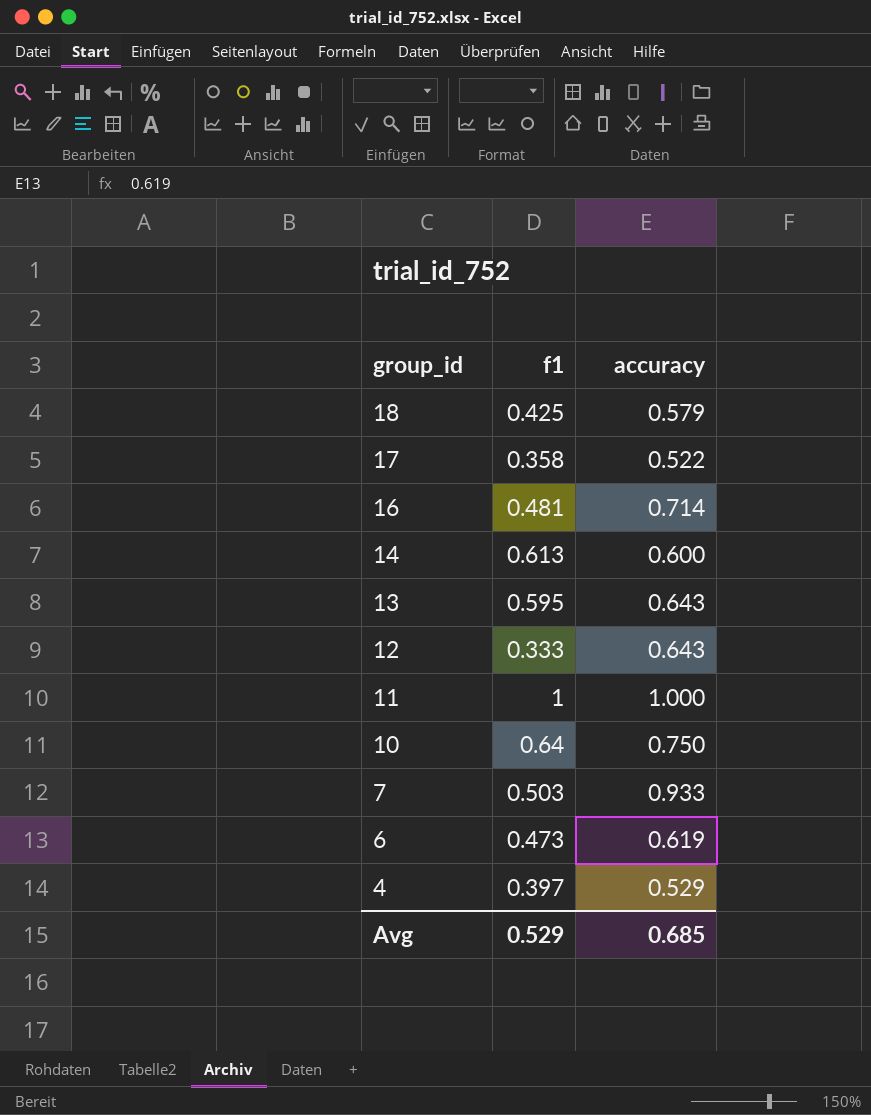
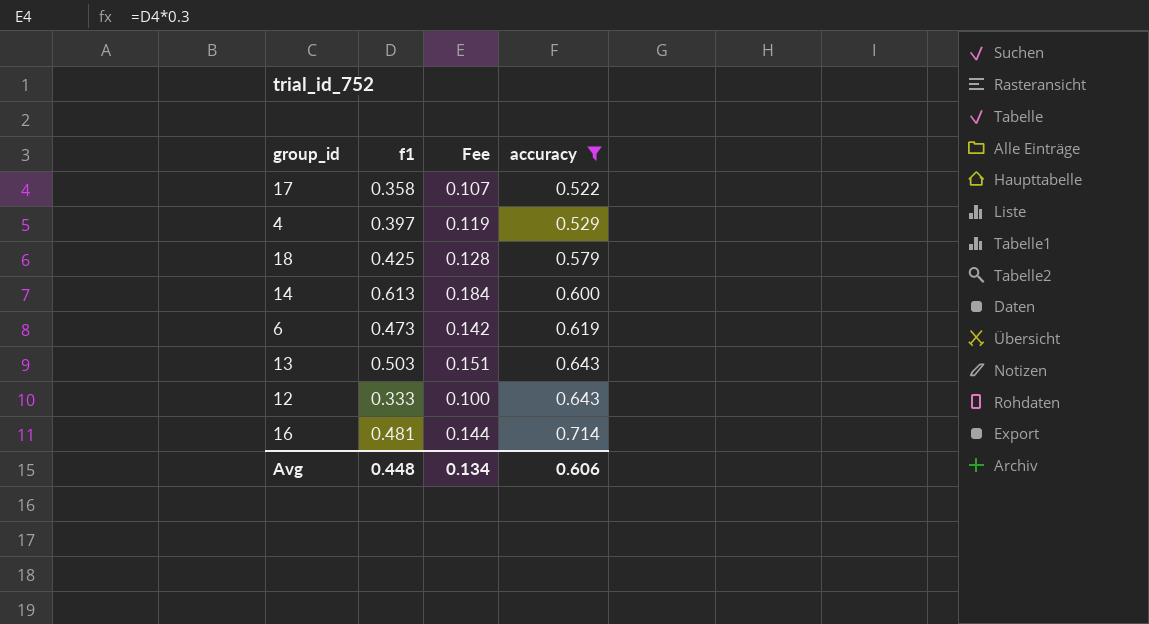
filter: none -> accuracy <= 0.714
row order: group_id descending -> accuracy ascending
column Fee | formula: none -> [f1] * 0.3
13 | f1: 0.595 -> 0.503
Avg | f1: 0.529 -> 0.448
Avg | accuracy: 0.685 -> 0.606

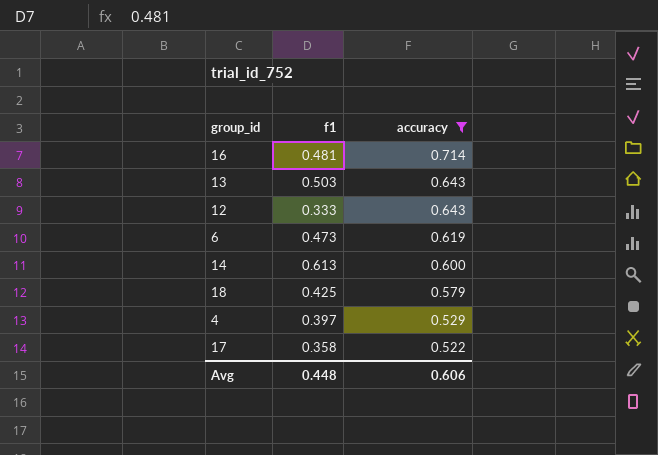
row order: accuracy ascending -> accuracy descending
column Fee | formula: [f1] * 0.3 -> none

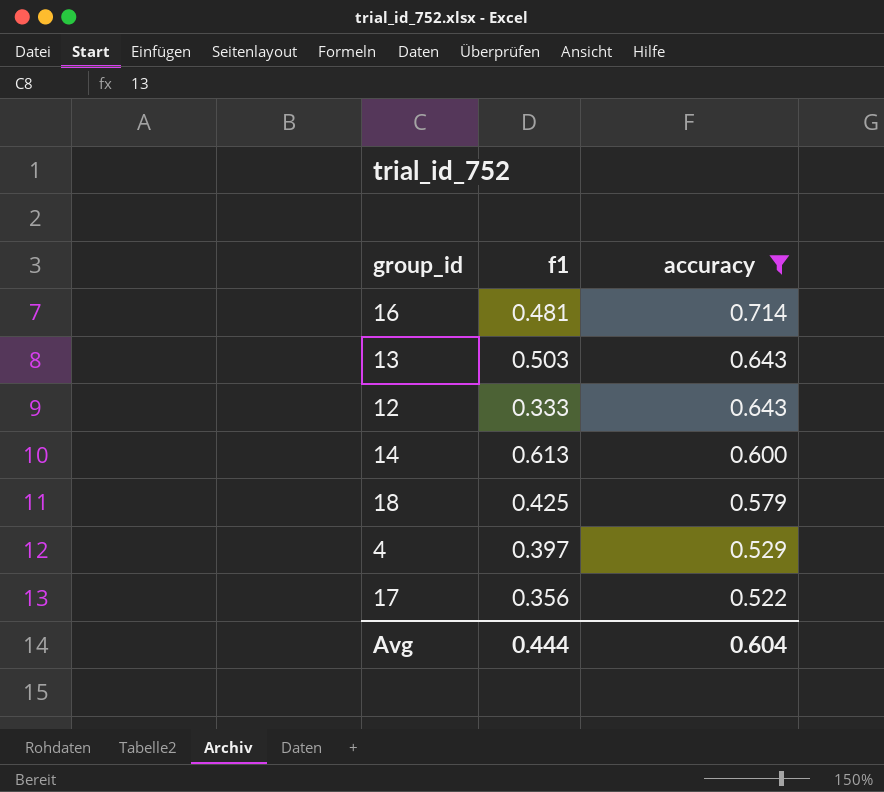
row 6: 0.473 | 0.619 -> none
17 | f1: 0.358 -> 0.356
Avg | f1: 0.448 -> 0.444
Avg | accuracy: 0.606 -> 0.604

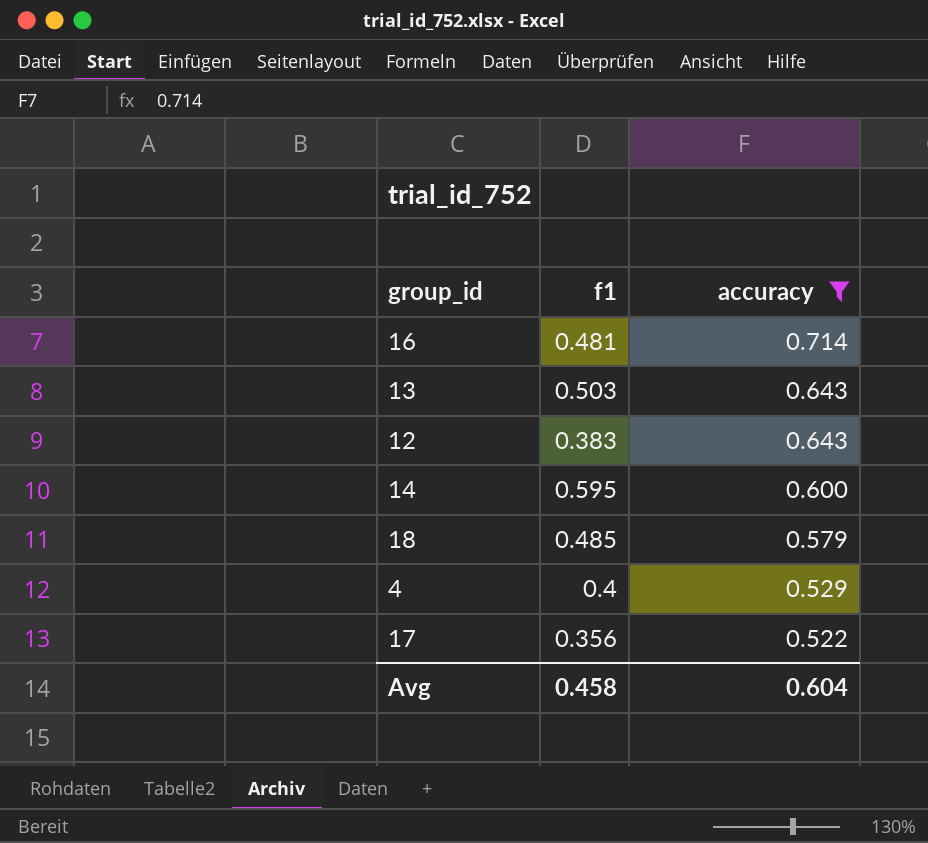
12 | f1: 0.333 -> 0.383
14 | f1: 0.613 -> 0.595
18 | f1: 0.425 -> 0.485
4 | f1: 0.397 -> 0.4
Avg | f1: 0.444 -> 0.458

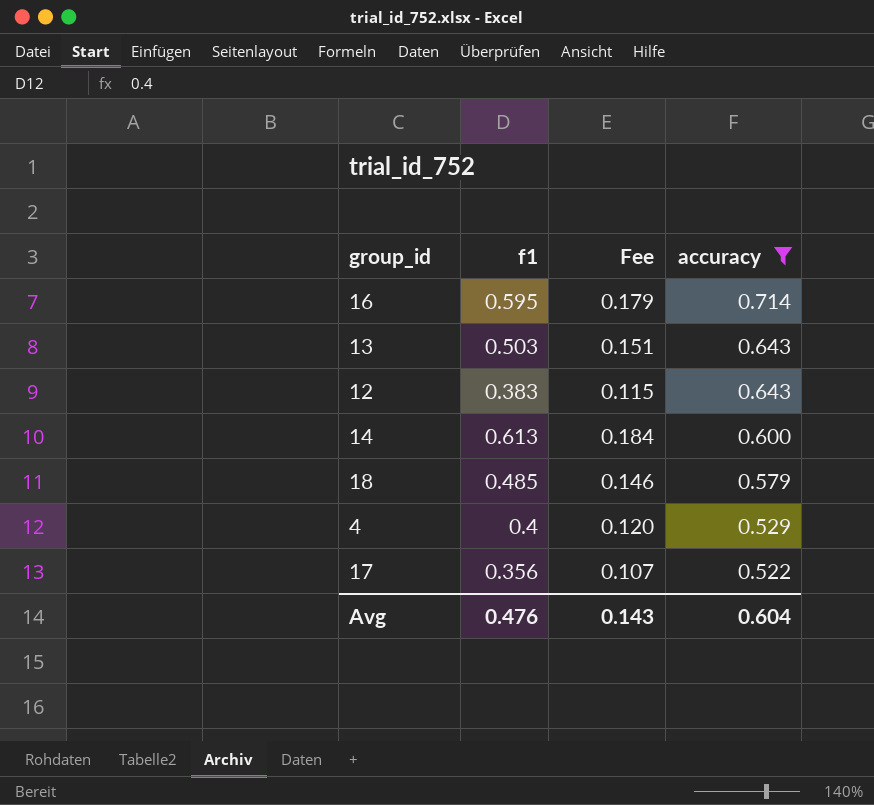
column Fee | formula: none -> [f1] * 0.3
16 | f1: 0.481 -> 0.595
14 | f1: 0.595 -> 0.613
Avg | f1: 0.458 -> 0.476

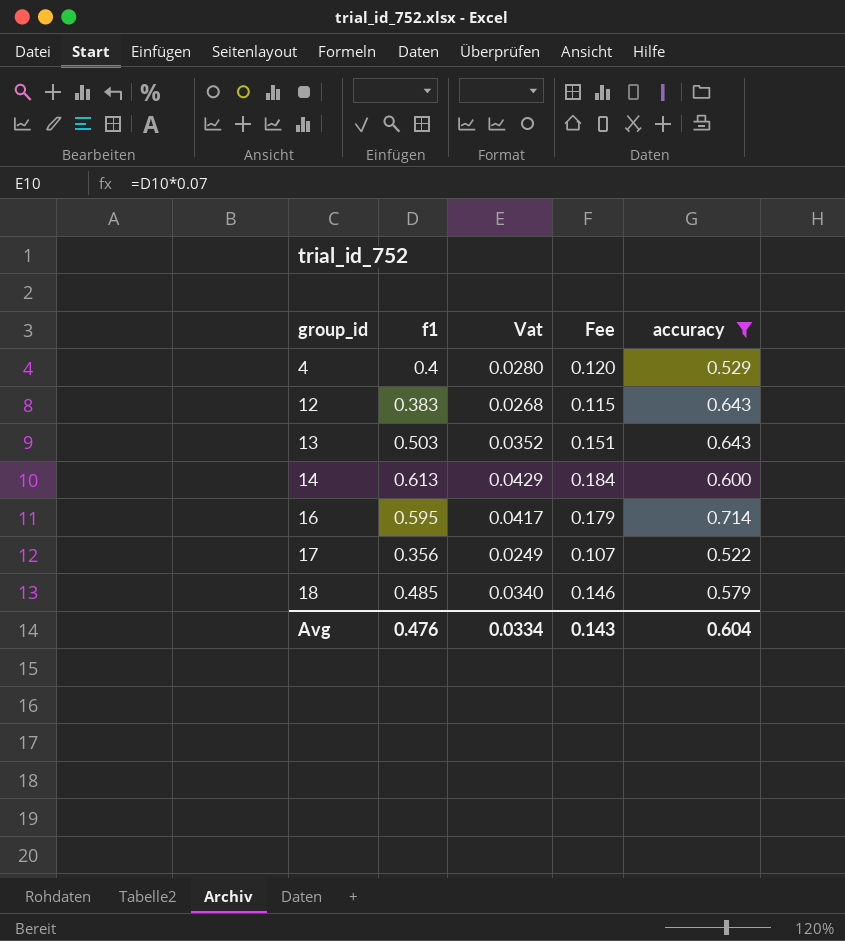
row order: accuracy descending -> group_id ascending
column Vat | formula: none -> [f1] * 0.07

